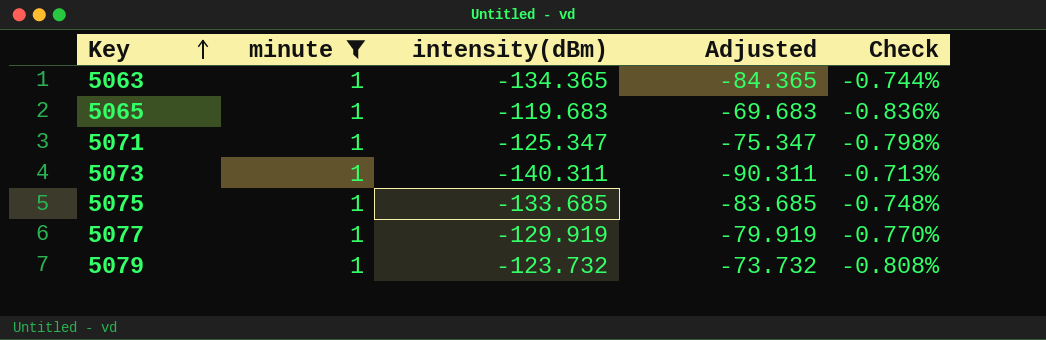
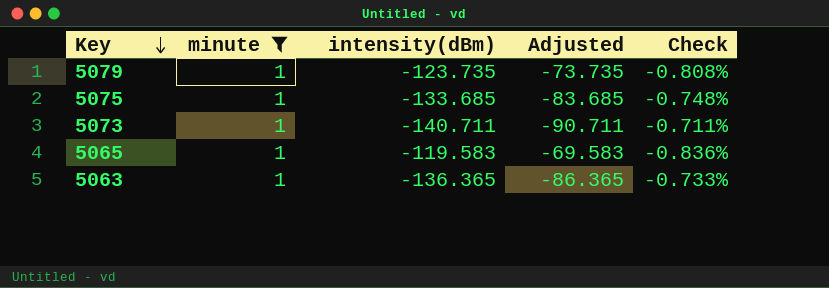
row order: Key ascending -> Key descending
row 5071: 1 | -125.347 | -75.347 | -0.798% -> none
row 5077: 1 | -129.919 | -79.919 | -0.770% -> none
5079 | intensity(dBm): -123.732 -> -123.735
5079 | Adjusted: -73.732 -> -73.735
5073 | intensity(dBm): -140.311 -> -140.711
5073 | Adjusted: -90.311 -> -90.711
5073 | Check: -0.713% -> -0.711%
5065 | intensity(dBm): -119.683 -> -119.583
5065 | Adjusted: -69.683 -> -69.583
5063 | intensity(dBm): -134.365 -> -136.365
5063 | Adjusted: -84.365 -> -86.365
5063 | Check: -0.744% -> -0.733%

